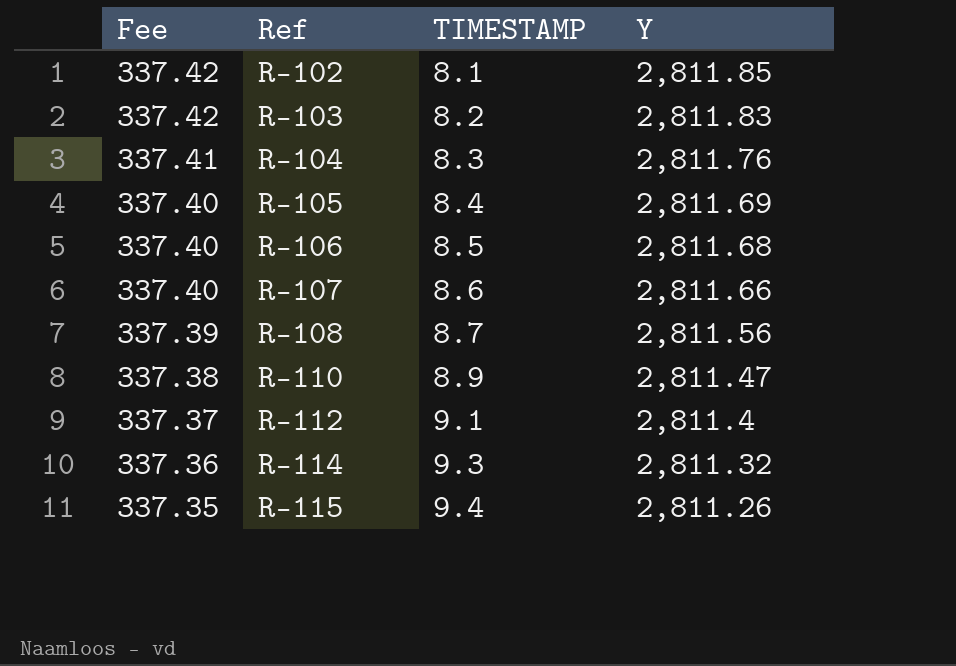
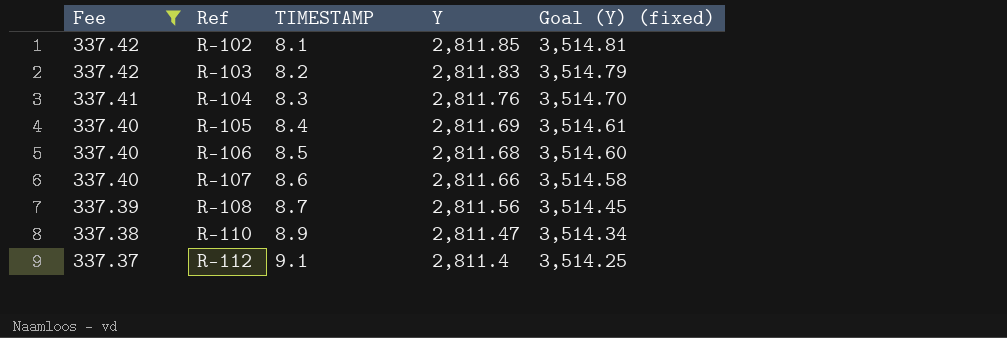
filter: none -> Fee >= 337.37
column Goal (Y) (fixed) | formula: none -> [Y] * 1.25

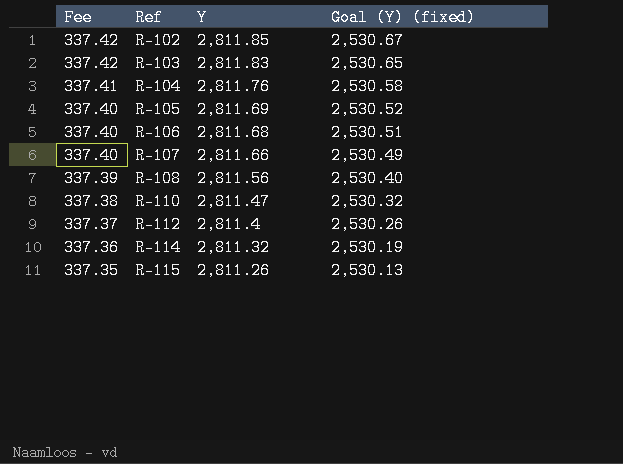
filter: Fee >= 337.37 -> none
column TIMESTAMP | position: 3 -> none
column Goal (Y) (fixed) | formula: [Y] * 1.25 -> [Y] * 0.9

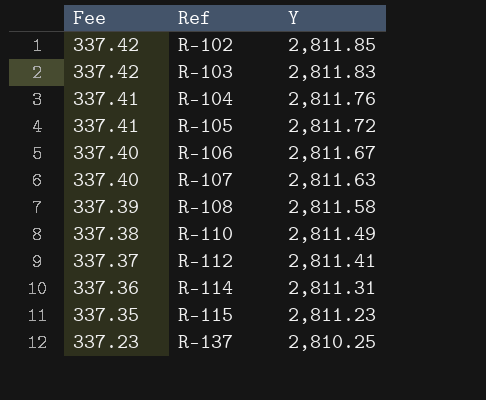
column Goal (Y) (fixed) | formula: [Y] * 0.9 -> none
R-105 | Fee: 337.40 -> 337.41
R-105 | Y: 2,811.69 -> 2,811.72
R-106 | Y: 2,811.68 -> 2,811.67
R-107 | Y: 2,811.66 -> 2,811.63
R-108 | Y: 2,811.56 -> 2,811.58
R-110 | Y: 2,811.47 -> 2,811.49
R-112 | Y: 2,811.4 -> 2,811.41
R-114 | Y: 2,811.32 -> 2,811.31
R-115 | Y: 2,811.26 -> 2,811.23
row R-137: none -> 337.23 | 2,810.25

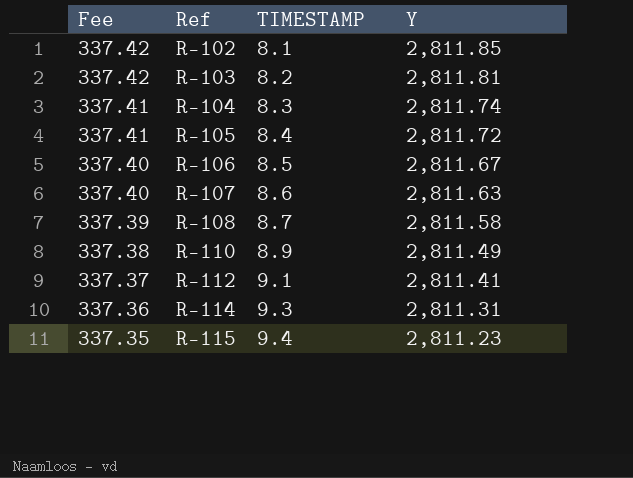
column TIMESTAMP | position: none -> 3
row R-137: 337.23 | 2,810.25 -> none
R-103 | Y: 2,811.83 -> 2,811.81
R-104 | Y: 2,811.76 -> 2,811.74

